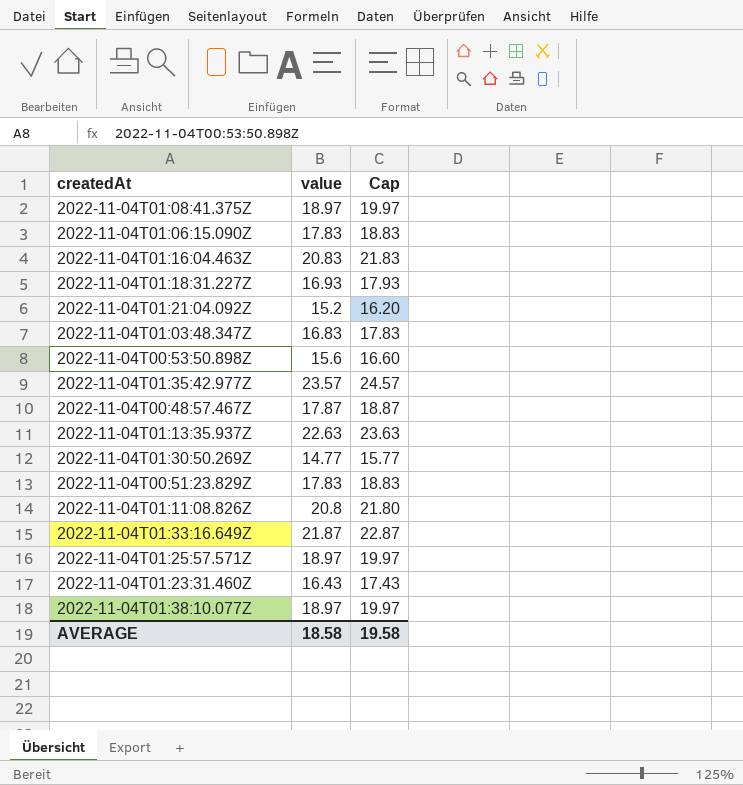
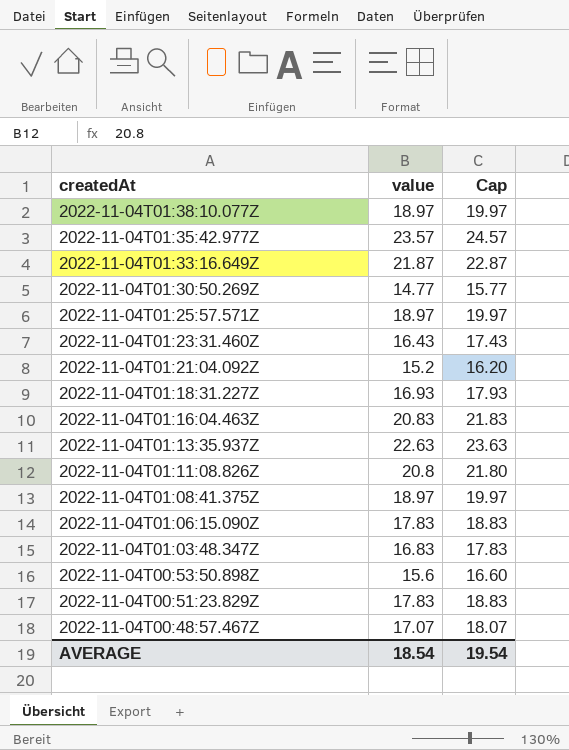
row order: none -> createdAt descending
2022-11-04T00:48:57.467Z | value: 17.87 -> 17.07
2022-11-04T00:48:57.467Z | Cap: 18.87 -> 18.07
AVERAGE | value: 18.58 -> 18.54
AVERAGE | Cap: 19.58 -> 19.54

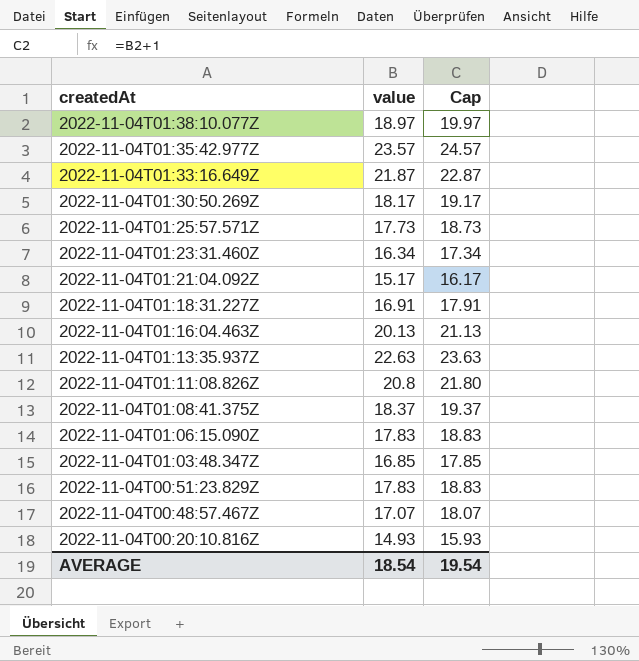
row 2022-11-04T00:53:50.898Z: 15.6 | 16.60 -> none
2022-11-04T01:30:50.269Z | value: 14.77 -> 18.17
2022-11-04T01:30:50.269Z | Cap: 15.77 -> 19.17
2022-11-04T01:25:57.571Z | value: 18.97 -> 17.73
2022-11-04T01:25:57.571Z | Cap: 19.97 -> 18.73
2022-11-04T01:23:31.460Z | value: 16.43 -> 16.34
2022-11-04T01:23:31.460Z | Cap: 17.43 -> 17.34
2022-11-04T01:21:04.092Z | value: 15.2 -> 15.17
2022-11-04T01:21:04.092Z | Cap: 16.20 -> 16.17
2022-11-04T01:18:31.227Z | value: 16.93 -> 16.91
2022-11-04T01:18:31.227Z | Cap: 17.93 -> 17.91
2022-11-04T01:16:04.463Z | value: 20.83 -> 20.13
2022-11-04T01:16:04.463Z | Cap: 21.83 -> 21.13
2022-11-04T01:08:41.375Z | value: 18.97 -> 18.37
2022-11-04T01:08:41.375Z | Cap: 19.97 -> 19.37
2022-11-04T01:03:48.347Z | value: 16.83 -> 16.85
2022-11-04T01:03:48.347Z | Cap: 17.83 -> 17.85
row 2022-11-04T00:20:10.816Z: none -> 14.93 | 15.93

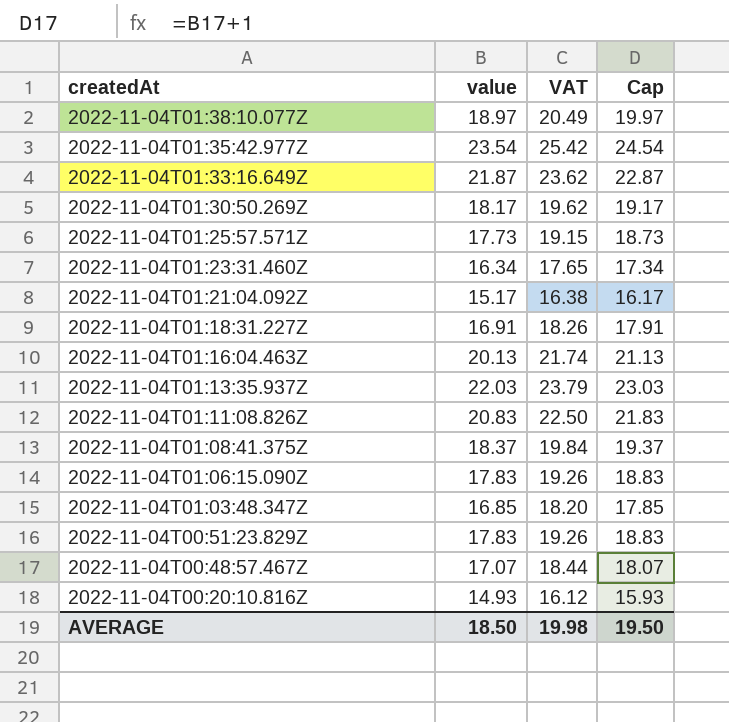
column VAT | formula: none -> [value] * 1.08
2022-11-04T01:35:42.977Z | value: 23.57 -> 23.54
2022-11-04T01:35:42.977Z | Cap: 24.57 -> 24.54
2022-11-04T01:13:35.937Z | value: 22.63 -> 22.03
2022-11-04T01:13:35.937Z | Cap: 23.63 -> 23.03
2022-11-04T01:11:08.826Z | value: 20.8 -> 20.83
2022-11-04T01:11:08.826Z | Cap: 21.80 -> 21.83
AVERAGE | value: 18.54 -> 18.50
AVERAGE | Cap: 19.54 -> 19.50

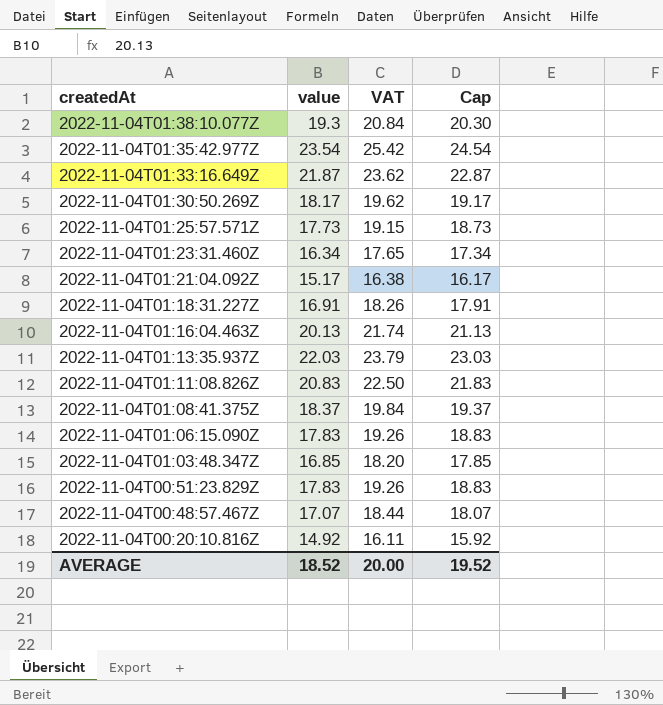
2022-11-04T01:38:10.077Z | value: 18.97 -> 19.3
2022-11-04T01:38:10.077Z | VAT: 20.49 -> 20.84
2022-11-04T01:38:10.077Z | Cap: 19.97 -> 20.30
2022-11-04T00:20:10.816Z | value: 14.93 -> 14.92
2022-11-04T00:20:10.816Z | VAT: 16.12 -> 16.11
2022-11-04T00:20:10.816Z | Cap: 15.93 -> 15.92
AVERAGE | value: 18.50 -> 18.52
AVERAGE | VAT: 19.98 -> 20.00
AVERAGE | Cap: 19.50 -> 19.52

